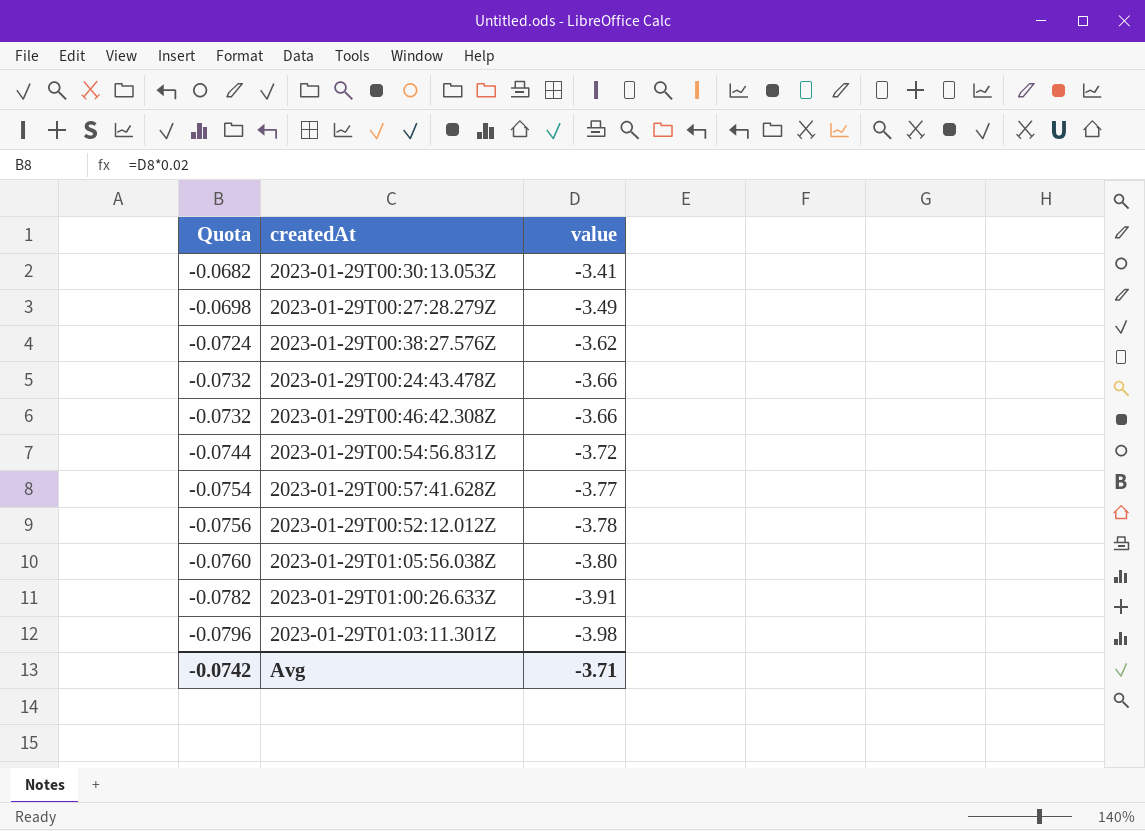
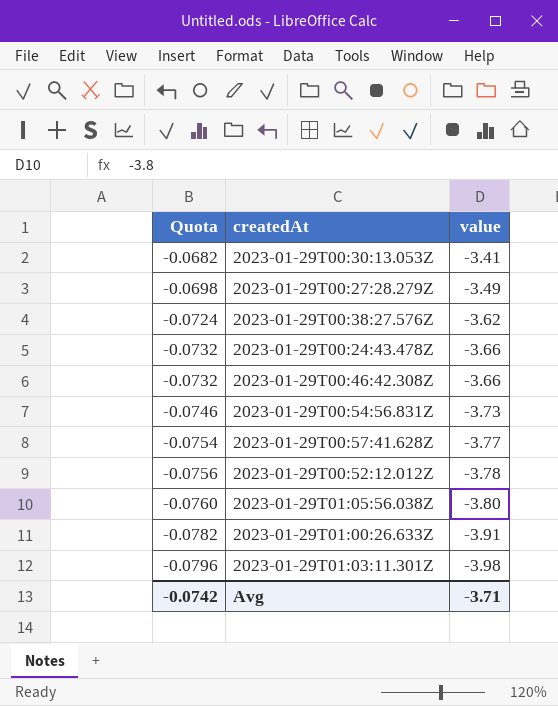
2023-01-29T00:54:56.831Z | Quota: -0.0744 -> -0.0746
2023-01-29T00:54:56.831Z | value: -3.72 -> -3.73

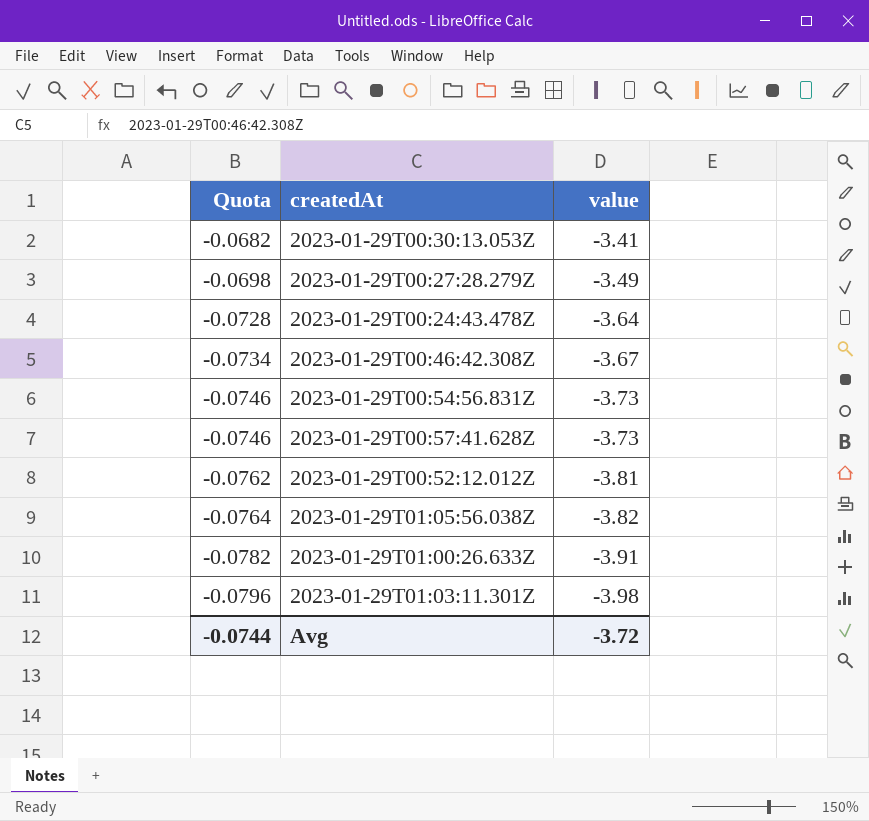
row 2023-01-29T00:38:27.576Z: -0.0724 | -3.62 -> none
2023-01-29T00:24:43.478Z | Quota: -0.0732 -> -0.0728
2023-01-29T00:24:43.478Z | value: -3.66 -> -3.64
2023-01-29T00:46:42.308Z | Quota: -0.0732 -> -0.0734
2023-01-29T00:46:42.308Z | value: -3.66 -> -3.67
2023-01-29T00:57:41.628Z | Quota: -0.0754 -> -0.0746
2023-01-29T00:57:41.628Z | value: -3.77 -> -3.73
2023-01-29T00:52:12.012Z | Quota: -0.0756 -> -0.0762
2023-01-29T00:52:12.012Z | value: -3.78 -> -3.81
2023-01-29T01:05:56.038Z | Quota: -0.0760 -> -0.0764
2023-01-29T01:05:56.038Z | value: -3.80 -> -3.82
Avg | Quota: -0.0742 -> -0.0744
Avg | value: -3.71 -> -3.72

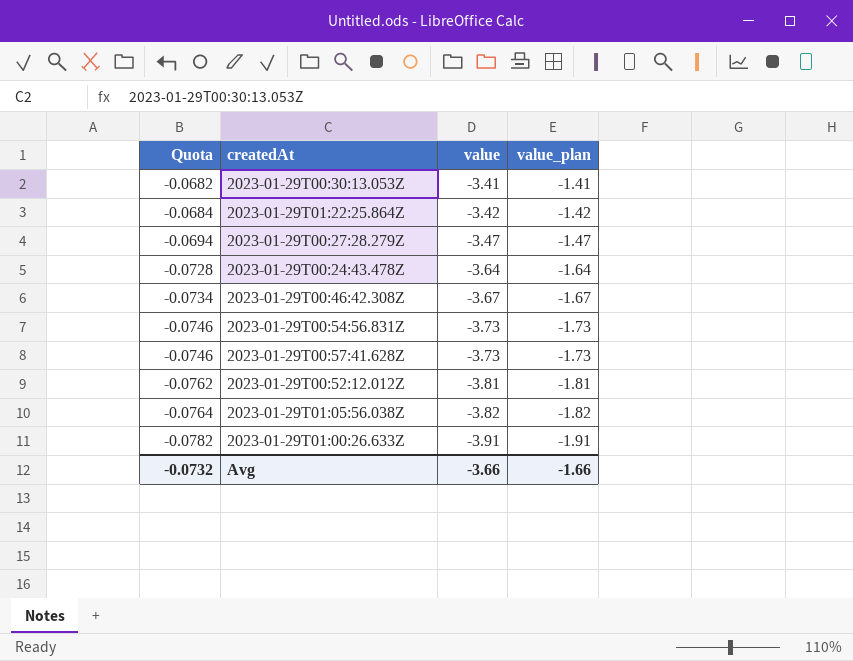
column value_plan | formula: none -> [value] + 2
row 2023-01-29T01:03:11.301Z: -0.0796 | -3.98 -> none
row 2023-01-29T01:22:25.864Z: none -> -0.0684 | -3.42 | -1.42
2023-01-29T00:27:28.279Z | Quota: -0.0698 -> -0.0694
2023-01-29T00:27:28.279Z | value: -3.49 -> -3.47
Avg | Quota: -0.0744 -> -0.0732
Avg | value: -3.72 -> -3.66

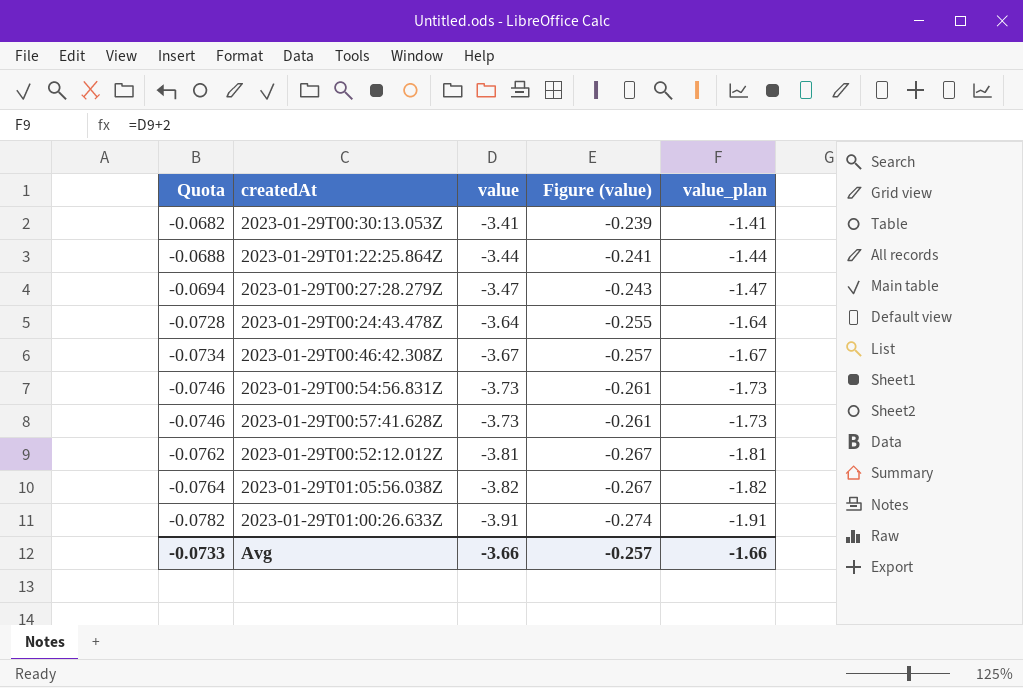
column Figure (value) | formula: none -> [value] * 0.07
2023-01-29T01:22:25.864Z | Quota: -0.0684 -> -0.0688
2023-01-29T01:22:25.864Z | value: -3.42 -> -3.44
2023-01-29T01:22:25.864Z | value_plan: -1.42 -> -1.44
Avg | Quota: -0.0732 -> -0.0733

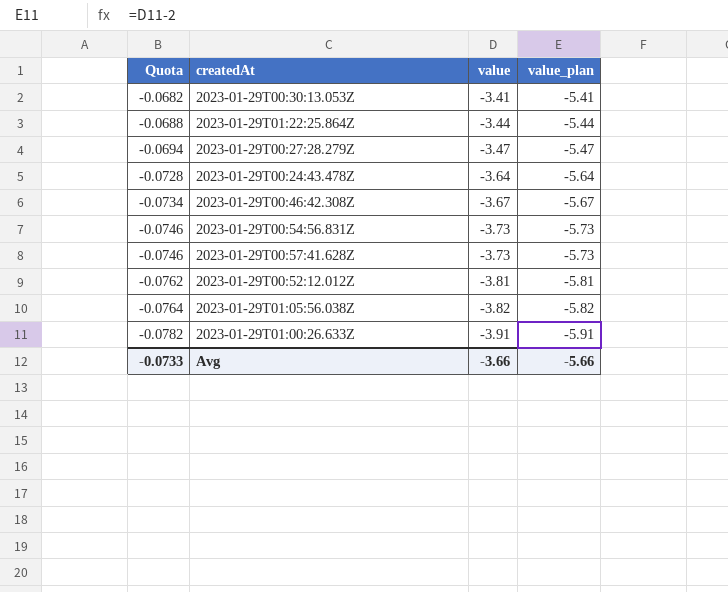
column Figure (value) | formula: [value] * 0.07 -> none
column value_plan | formula: [value] + 2 -> [value] - 2
Avg | value_plan: -1.66 -> -5.66

